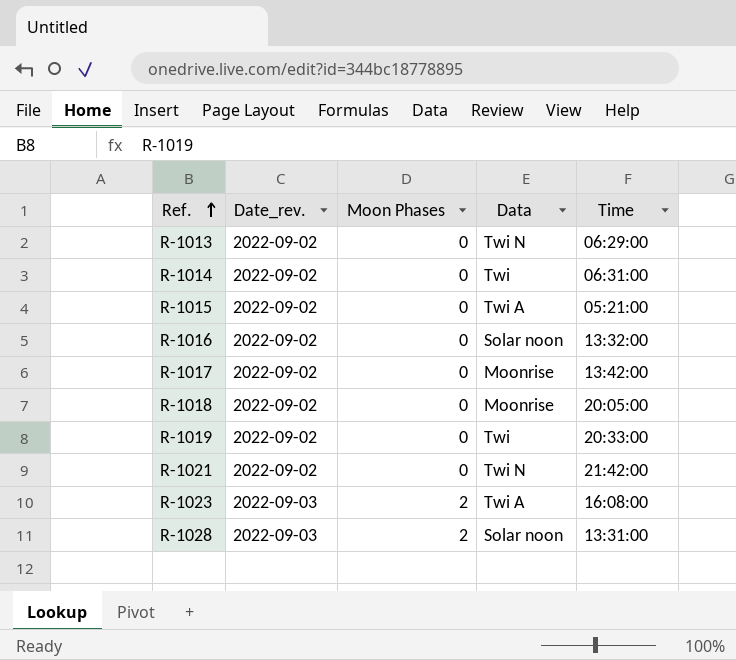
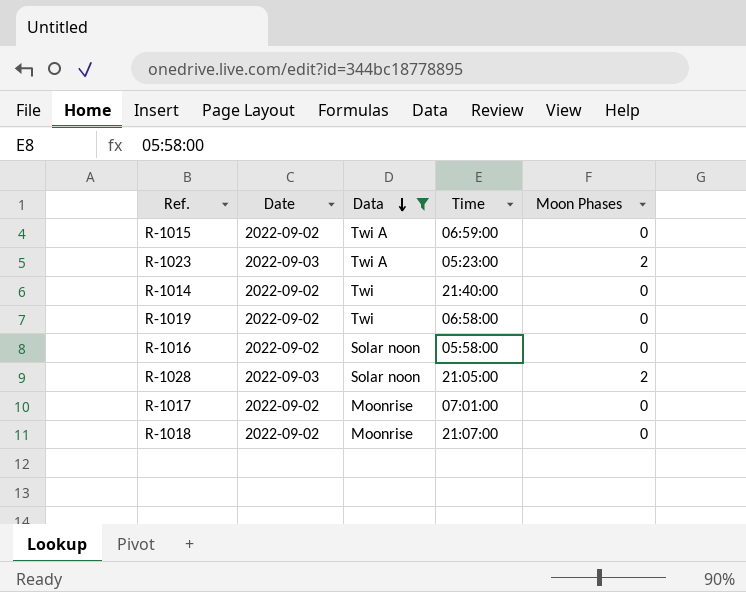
filter: none -> Data != Twi N
row order: Ref. ascending -> Data descending
column name: Date_rev. -> Date
column Moon Phases | position: 3 -> 5
R-1015 | Time: 05:21:00 -> 06:59:00
R-1023 | Time: 16:08:00 -> 05:23:00
R-1014 | Time: 06:31:00 -> 21:40:00
R-1019 | Time: 20:33:00 -> 06:58:00
R-1016 | Time: 13:32:00 -> 05:58:00
R-1028 | Time: 13:31:00 -> 21:05:00
R-1017 | Time: 13:42:00 -> 07:01:00
R-1018 | Time: 20:05:00 -> 21:07:00

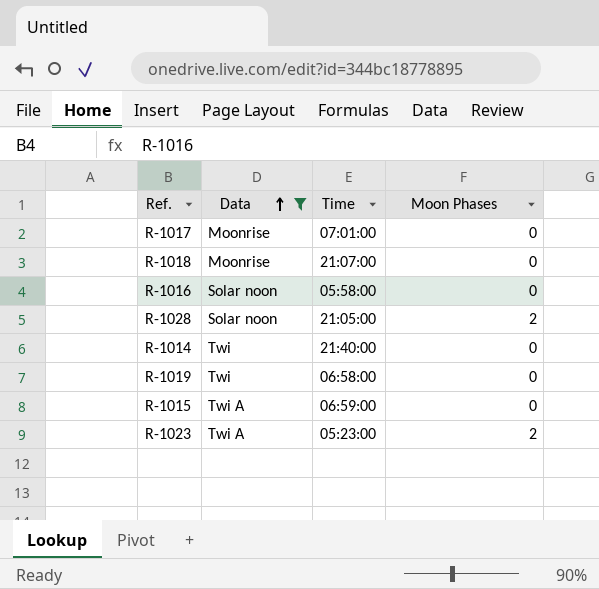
row order: Data descending -> Data ascending
column Date | position: 2 -> none

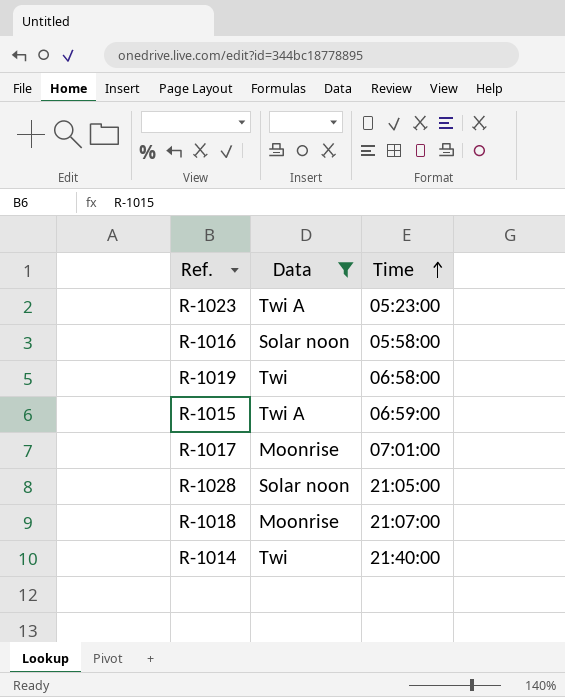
row order: Data ascending -> Time ascending
column Moon Phases | position: 4 -> none

